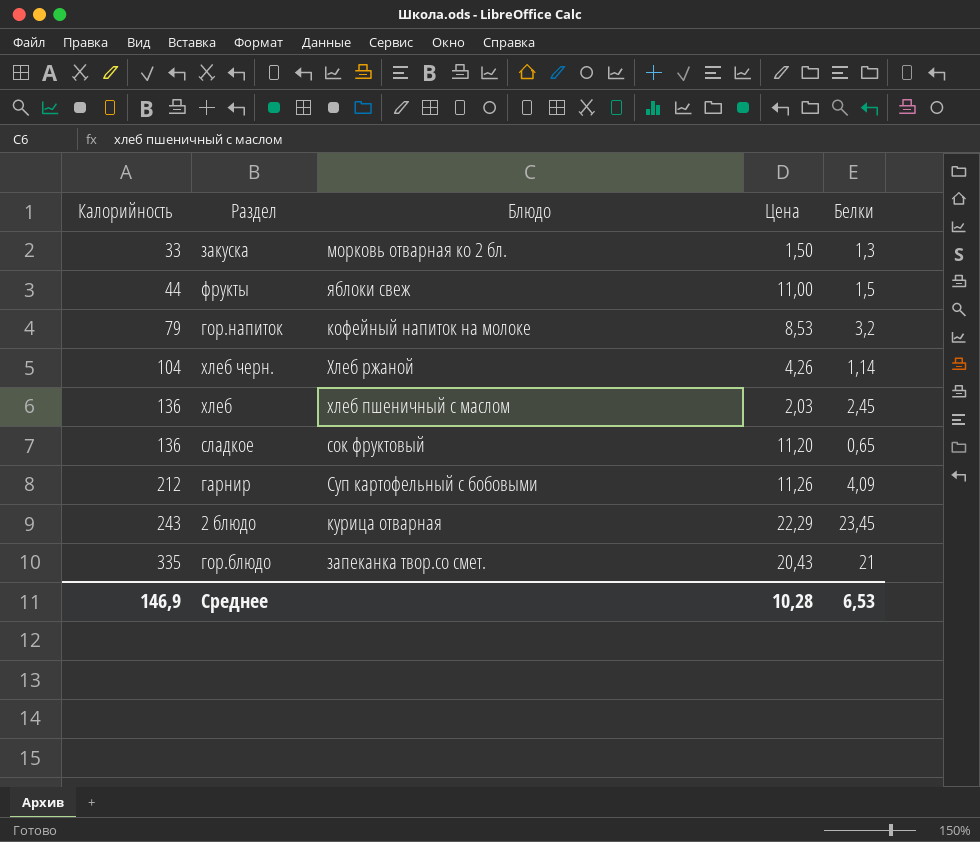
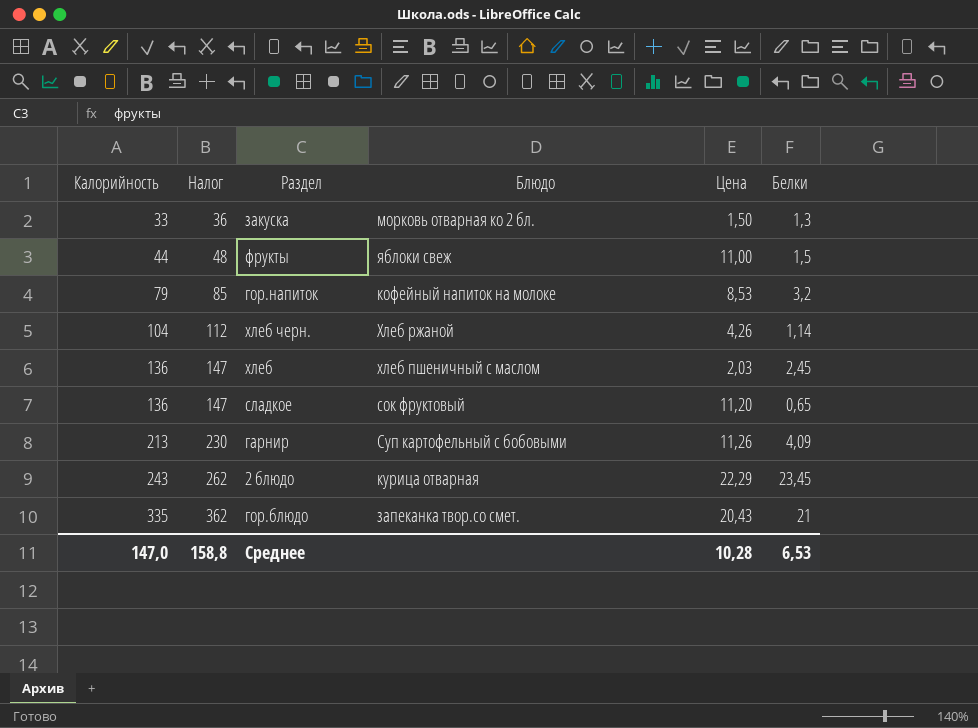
column Налог | formula: none -> [Калорийность] * 1,08
гарнир | Калорийность: 212 -> 213
Среднее | Калорийность: 146,9 -> 147,0

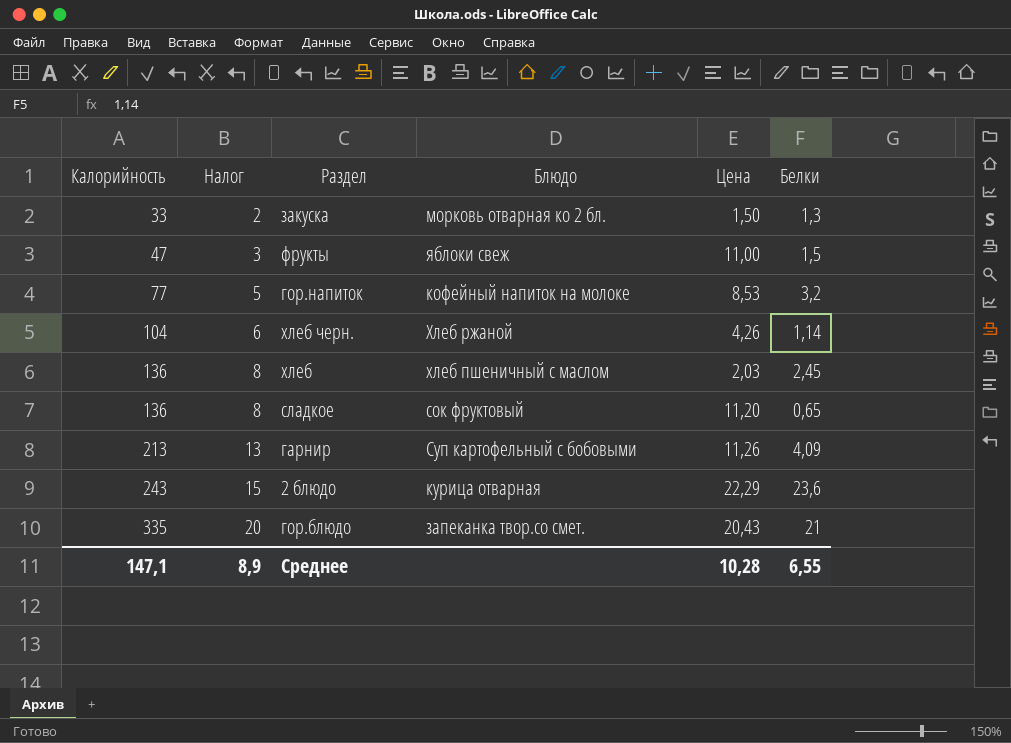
column Налог | formula: [Калорийность] * 1,08 -> [Калорийность] * 0,06
фрукты | Калорийность: 44 -> 47
гор.напиток | Калорийность: 79 -> 77
2 блюдо | Белки: 23,45 -> 23,6
Среднее | Калорийность: 147,0 -> 147,1
Среднее | Налог: 158,8 -> 8,9
Среднее | Белки: 6,53 -> 6,55

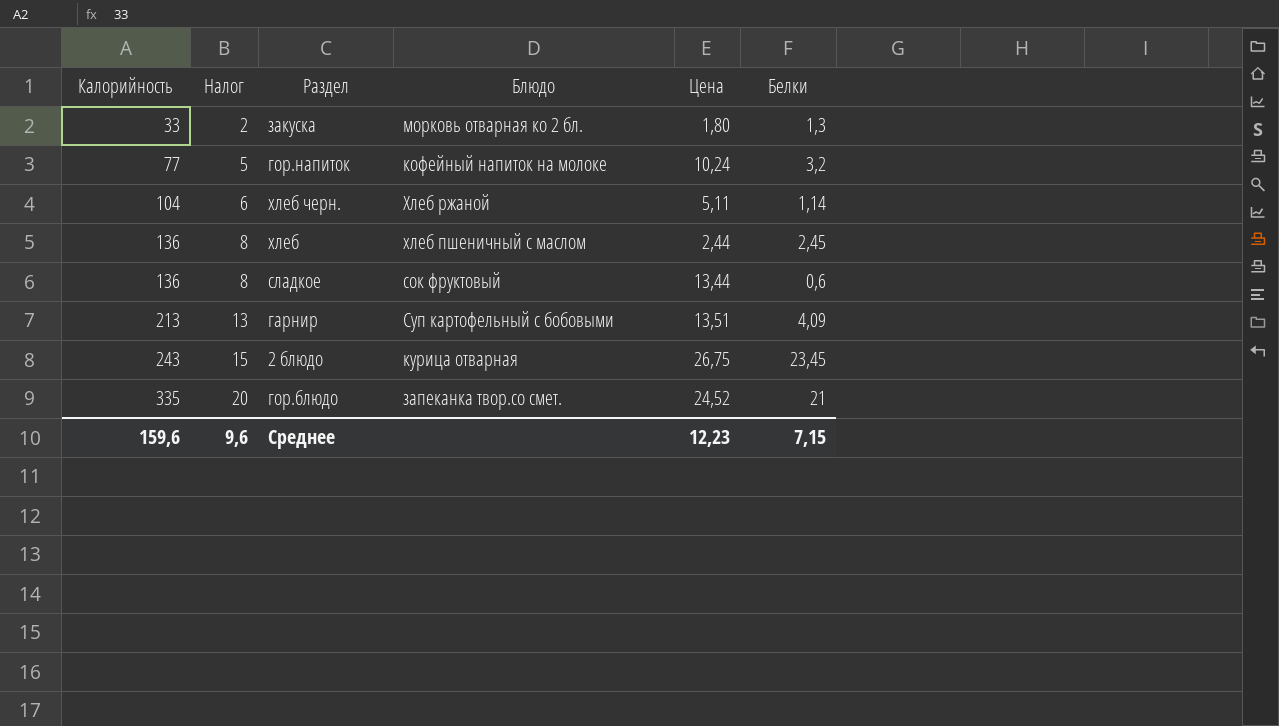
row фрукты: 47 | 3 | яблоки свеж | 11,00 | 1,5 -> none
закуска | Цена: 1,50 -> 1,80
гор.напиток | Цена: 8,53 -> 10,24
хлеб черн. | Цена: 4,26 -> 5,11
хлеб | Цена: 2,03 -> 2,44
сладкое | Цена: 11,20 -> 13,44
сладкое | Белки: 0,65 -> 0,6
гарнир | Цена: 11,26 -> 13,51
2 блюдо | Цена: 22,29 -> 26,75
2 блюдо | Белки: 23,6 -> 23,45
гор.блюдо | Цена: 20,43 -> 24,52
Среднее | Калорийность: 147,1 -> 159,6
Среднее | Налог: 8,9 -> 9,6
Среднее | Цена: 10,28 -> 12,23
Среднее | Белки: 6,55 -> 7,15

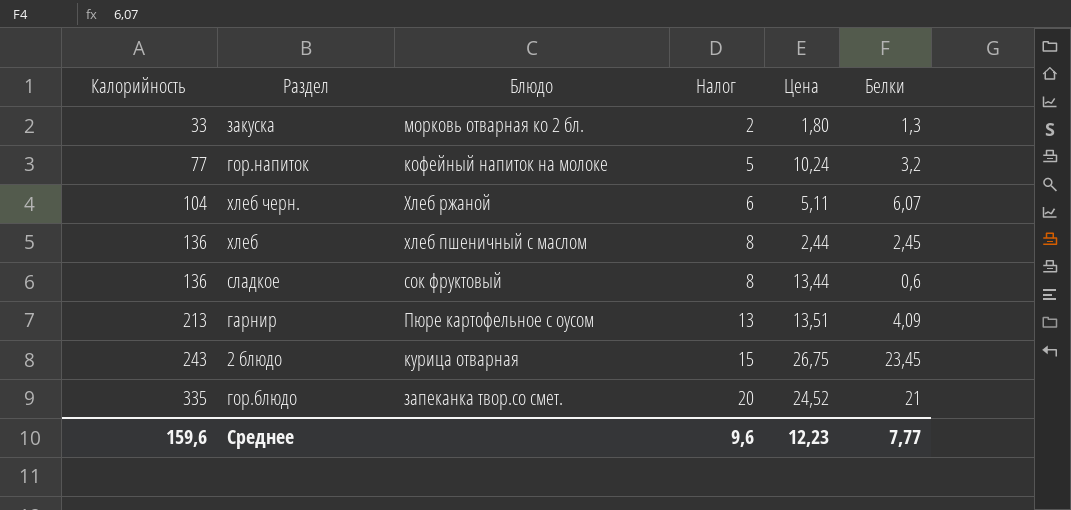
column Налог | position: 2 -> 4
хлеб черн. | Белки: 1,14 -> 6,07
гарнир | Блюдо: Суп картофельный с бобовыми -> Пюре картофельное с оусом
Среднее | Белки: 7,15 -> 7,77

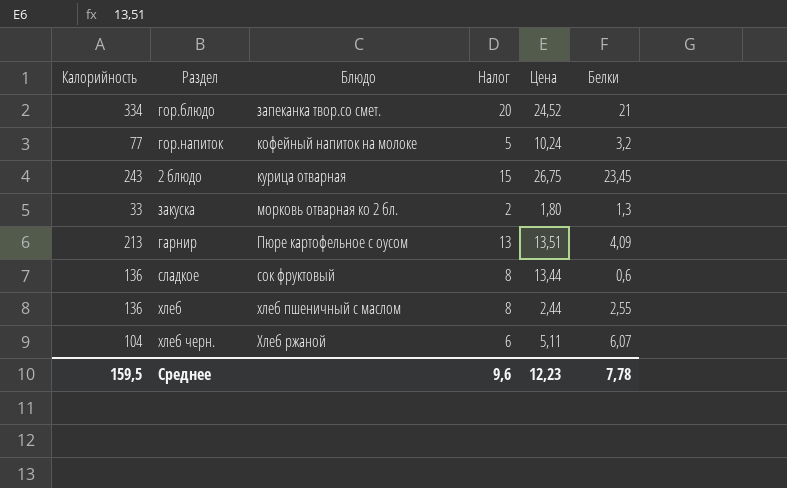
row order: Калорийность ascending -> Блюдо ascending
гор.блюдо | Калорийность: 335 -> 334
хлеб | Белки: 2,45 -> 2,55
Среднее | Калорийность: 159,6 -> 159,5
Среднее | Белки: 7,77 -> 7,78

